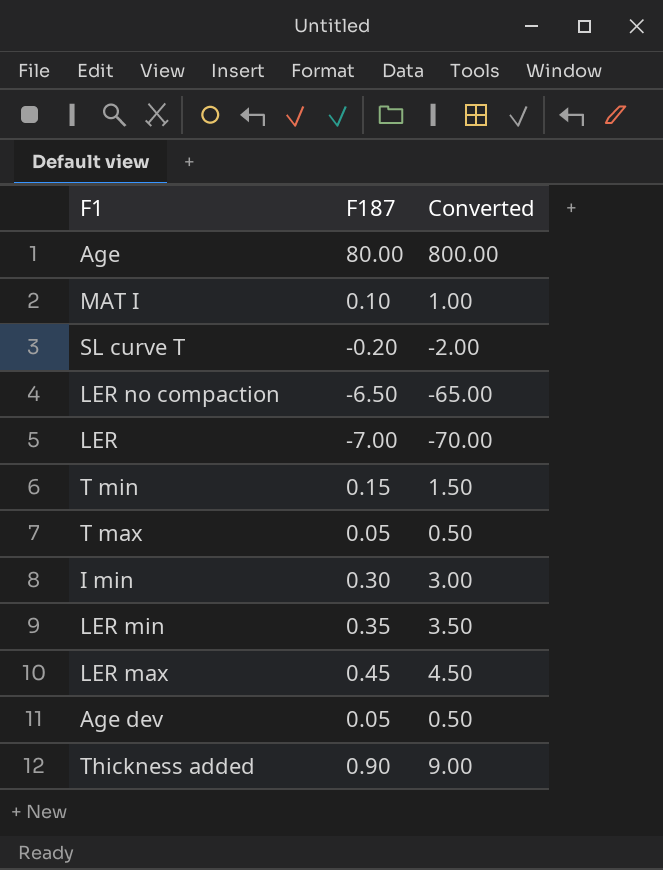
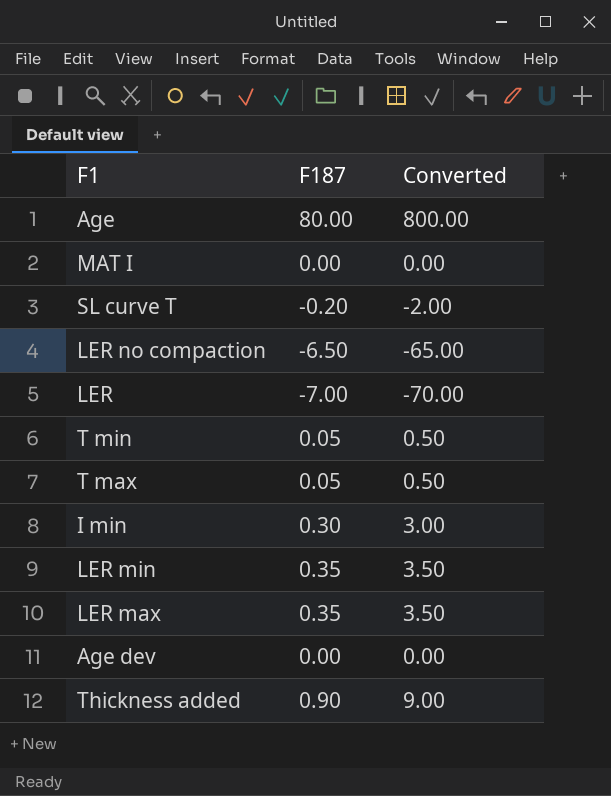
MAT I | F187: 0.10 -> 0.00
MAT I | Converted: 1.00 -> 0.00
T min | F187: 0.15 -> 0.05
T min | Converted: 1.50 -> 0.50
LER max | F187: 0.45 -> 0.35
LER max | Converted: 4.50 -> 3.50
Age dev | F187: 0.05 -> 0.00
Age dev | Converted: 0.50 -> 0.00

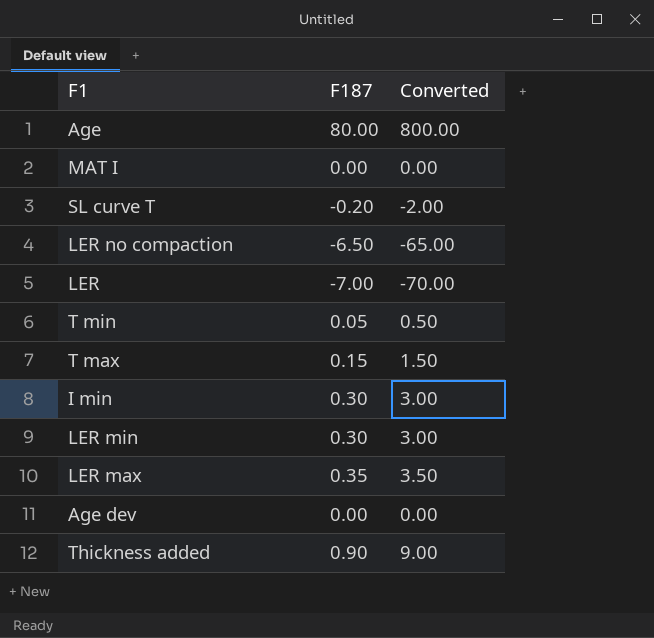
T max | F187: 0.05 -> 0.15
T max | Converted: 0.50 -> 1.50
LER min | F187: 0.35 -> 0.30
LER min | Converted: 3.50 -> 3.00

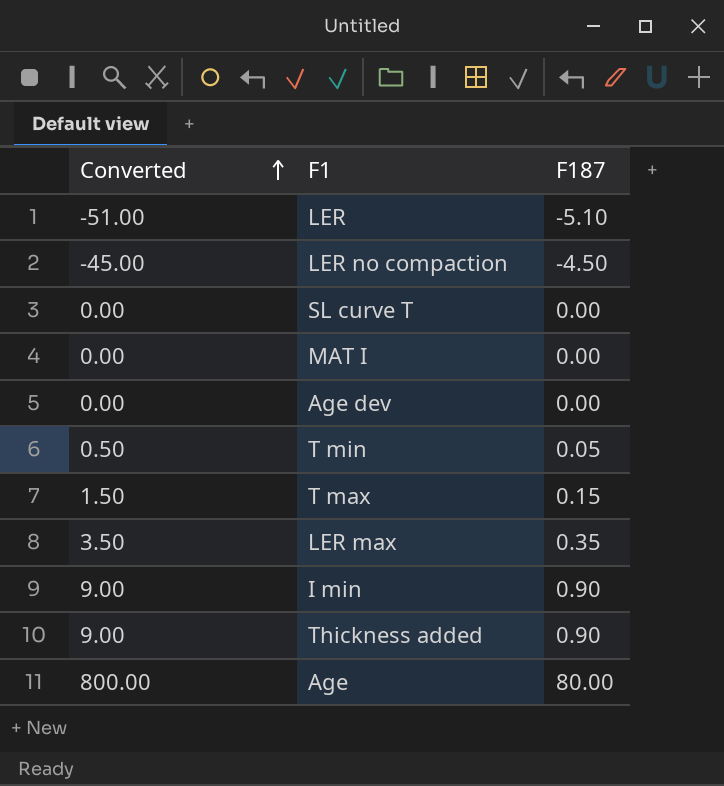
row order: none -> Converted ascending
column Converted | position: 3 -> 1
row LER min: 0.30 | 3.00 -> none
LER | Converted: -70.00 -> -51.00
LER | F187: -7.00 -> -5.10
LER no compaction | Converted: -65.00 -> -45.00
LER no compaction | F187: -6.50 -> -4.50
SL curve T | Converted: -2.00 -> 0.00
SL curve T | F187: -0.20 -> 0.00
I min | Converted: 3.00 -> 9.00
I min | F187: 0.30 -> 0.90

